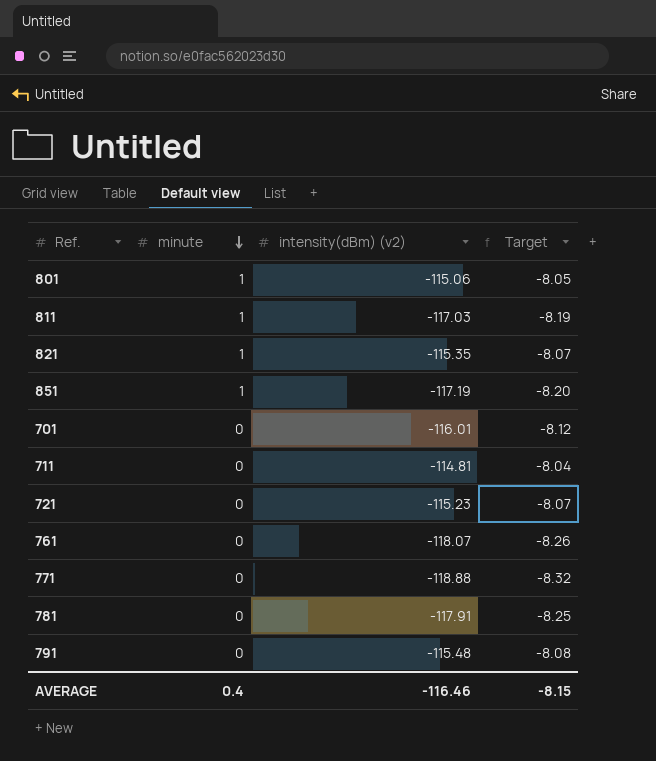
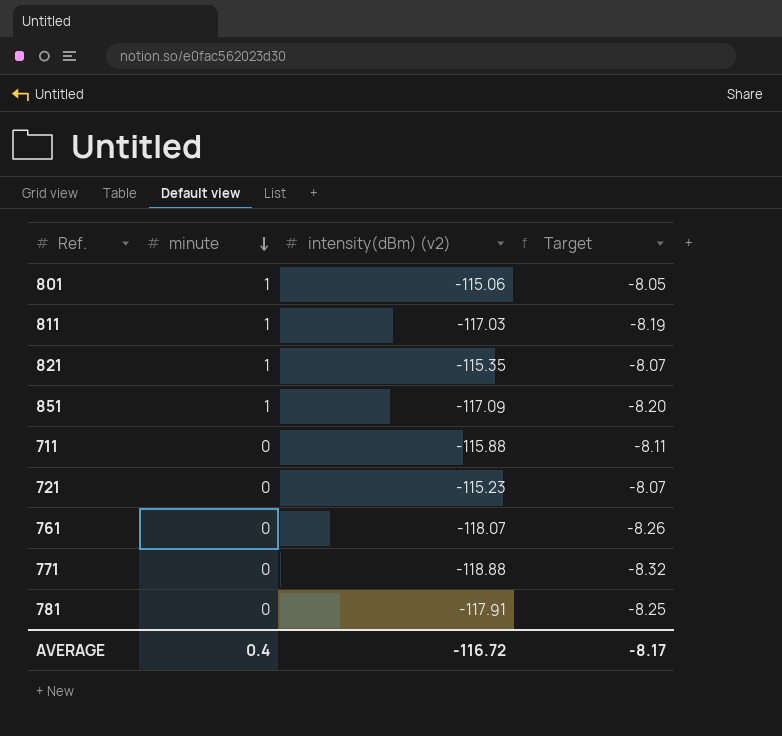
row 701: 0 | -116.01 | -8.12 -> none
row 791: 0 | -115.48 | -8.08 -> none
851 | intensity(dBm) (v2): -117.19 -> -117.09
711 | intensity(dBm) (v2): -114.81 -> -115.88
711 | Target: -8.04 -> -8.11
AVERAGE | intensity(dBm) (v2): -116.46 -> -116.72
AVERAGE | Target: -8.15 -> -8.17

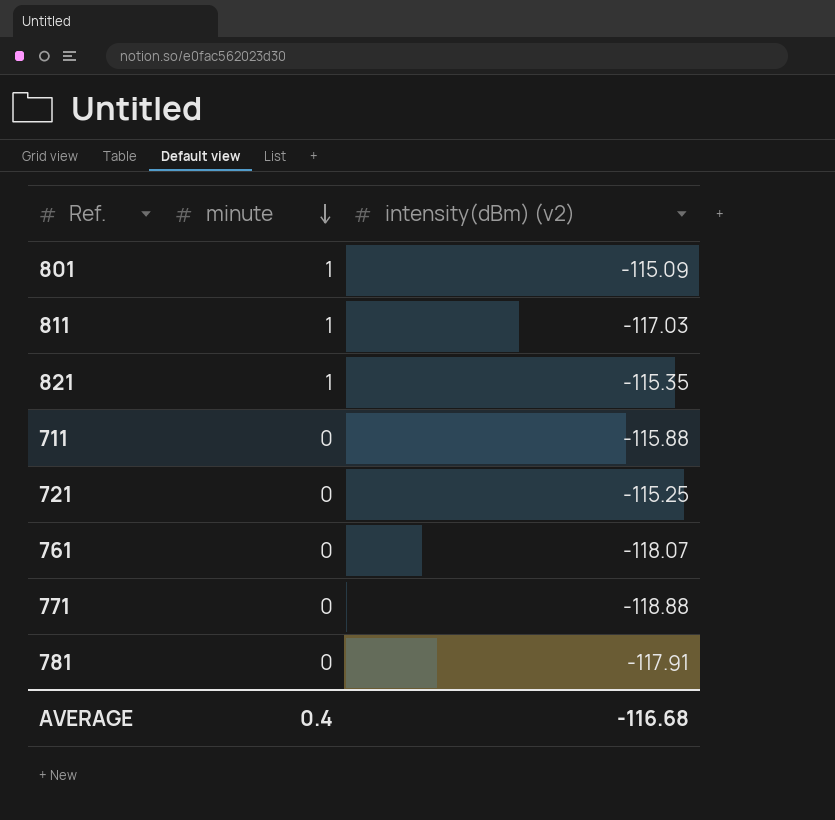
column Target | formula: [intensity(dBm) (v2)] * 0.07 -> none
row 851: 1 | -117.09 | -8.20 -> none
801 | intensity(dBm) (v2): -115.06 -> -115.09
721 | intensity(dBm) (v2): -115.23 -> -115.25
AVERAGE | intensity(dBm) (v2): -116.72 -> -116.68

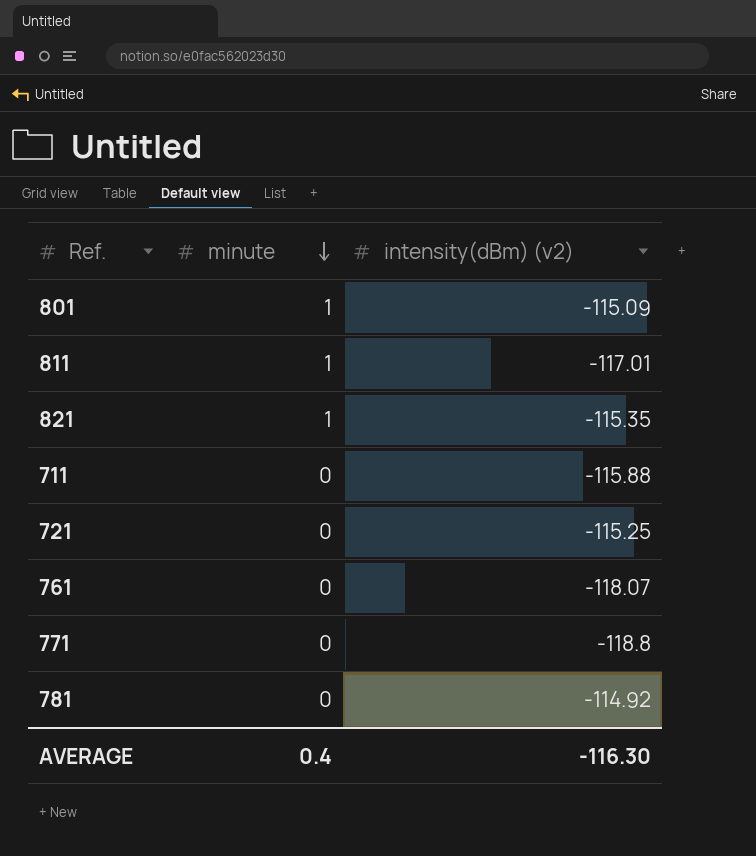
811 | intensity(dBm) (v2): -117.03 -> -117.01
771 | intensity(dBm) (v2): -118.88 -> -118.8
781 | intensity(dBm) (v2): -117.91 -> -114.92
AVERAGE | intensity(dBm) (v2): -116.68 -> -116.30

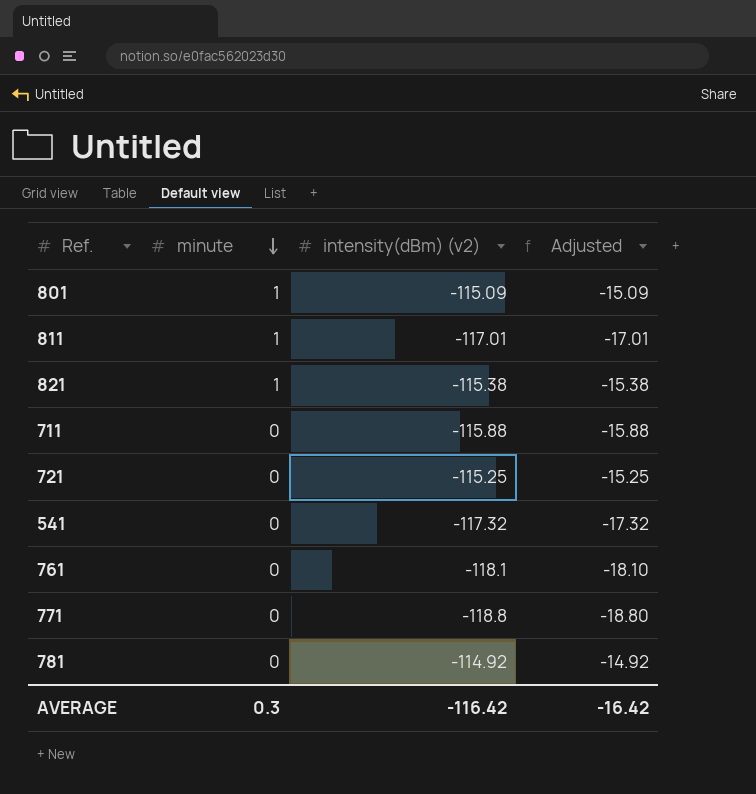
column Adjusted | formula: none -> [intensity(dBm) (v2)] + 100
821 | intensity(dBm) (v2): -115.35 -> -115.38
row 541: none -> 0 | -117.32 | -17.32
761 | intensity(dBm) (v2): -118.07 -> -118.1
AVERAGE | minute: 0.4 -> 0.3
AVERAGE | intensity(dBm) (v2): -116.30 -> -116.42

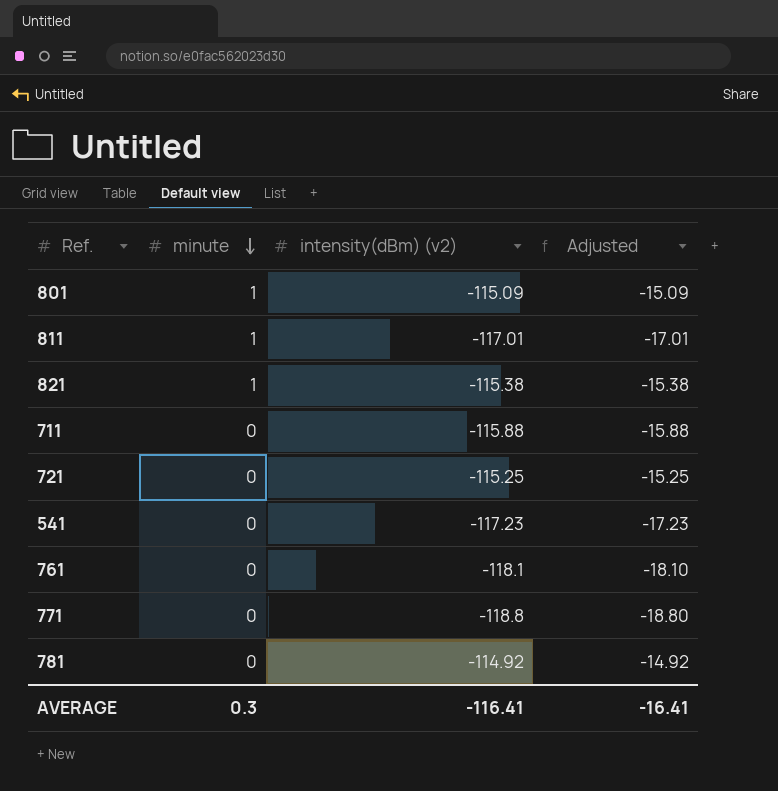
541 | intensity(dBm) (v2): -117.32 -> -117.23
541 | Adjusted: -17.32 -> -17.23
AVERAGE | intensity(dBm) (v2): -116.42 -> -116.41
AVERAGE | Adjusted: -16.42 -> -16.41

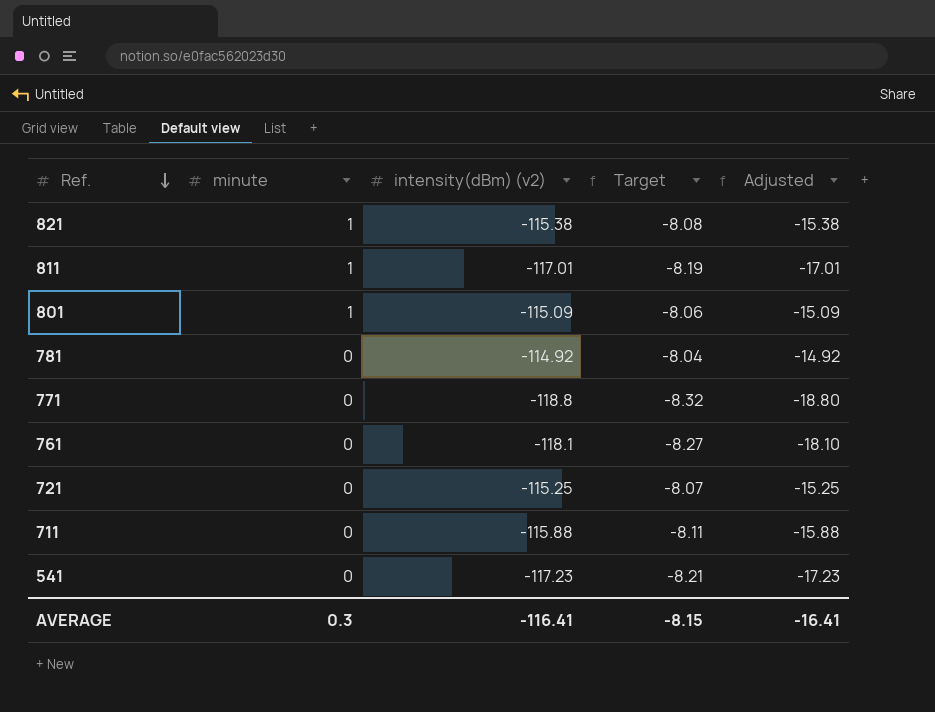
row order: minute descending -> Ref. descending
column Target | formula: none -> [intensity(dBm) (v2)] * 0.07

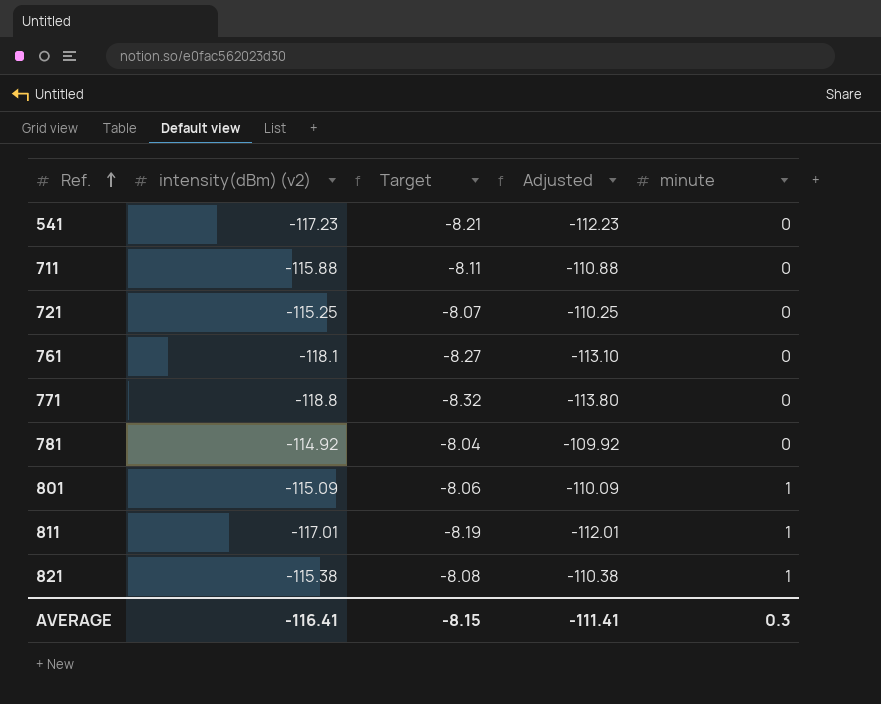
row order: Ref. descending -> Ref. ascending
column Adjusted | formula: [intensity(dBm) (v2)] + 100 -> [intensity(dBm) (v2)] + 5
column minute | position: 2 -> 5
AVERAGE | Adjusted: -16.41 -> -111.41

